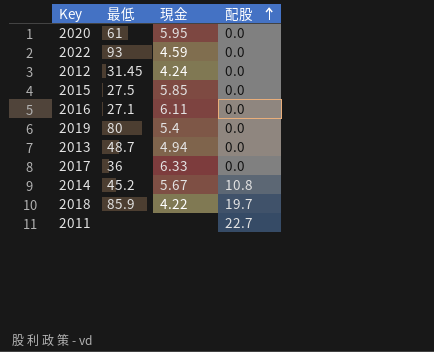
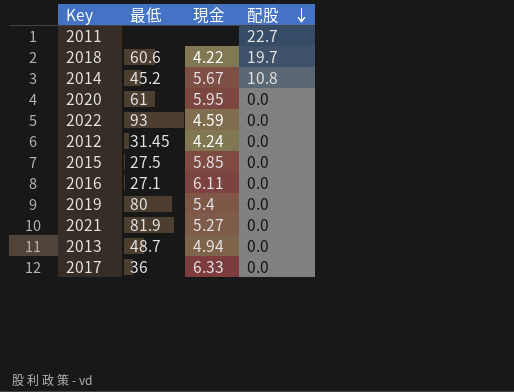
row order: 配股 ascending -> 配股 descending
2018 | 最低: 85.9 -> 60.6
row 2021: none -> 81.9 | 5.27 | 0.0

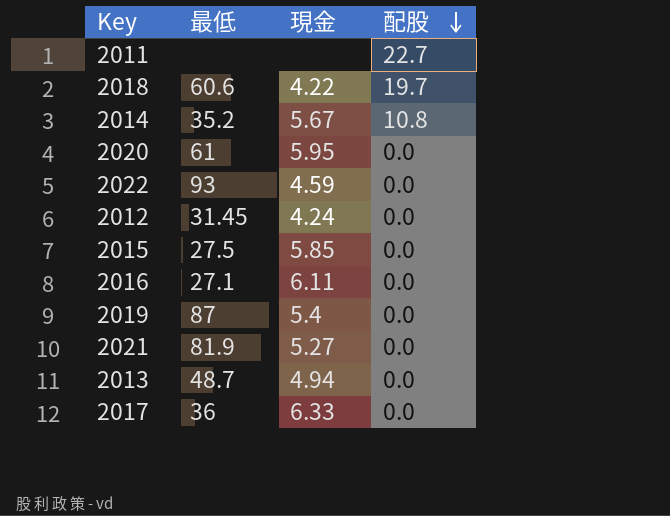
2014 | 最低: 45.2 -> 35.2
2019 | 最低: 80 -> 87

